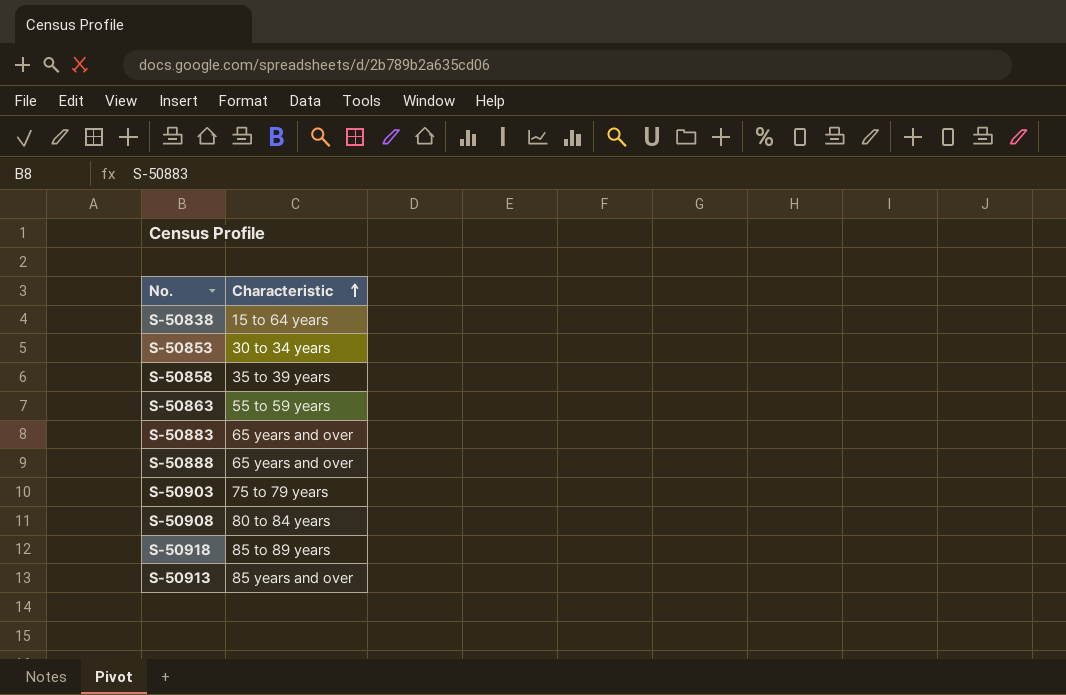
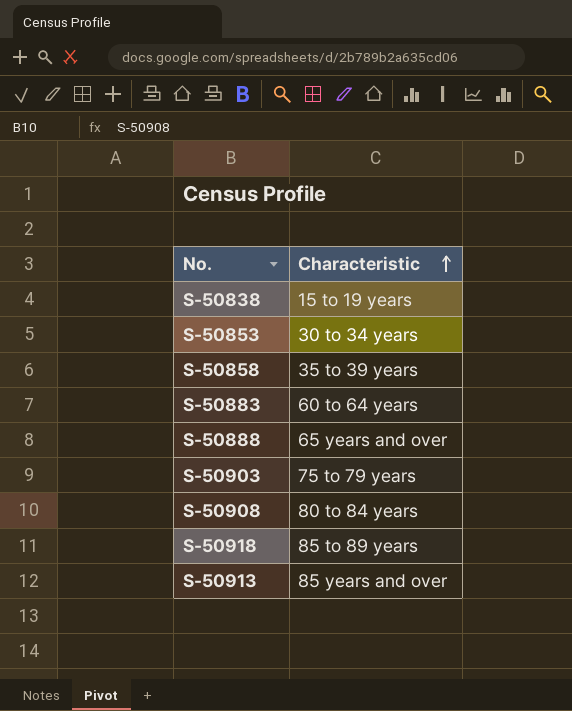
row S-50863: 55 to 59 years -> none
S-50838 | Characteristic: 15 to 64 years -> 15 to 19 years
S-50883 | Characteristic: 65 years and over -> 60 to 64 years

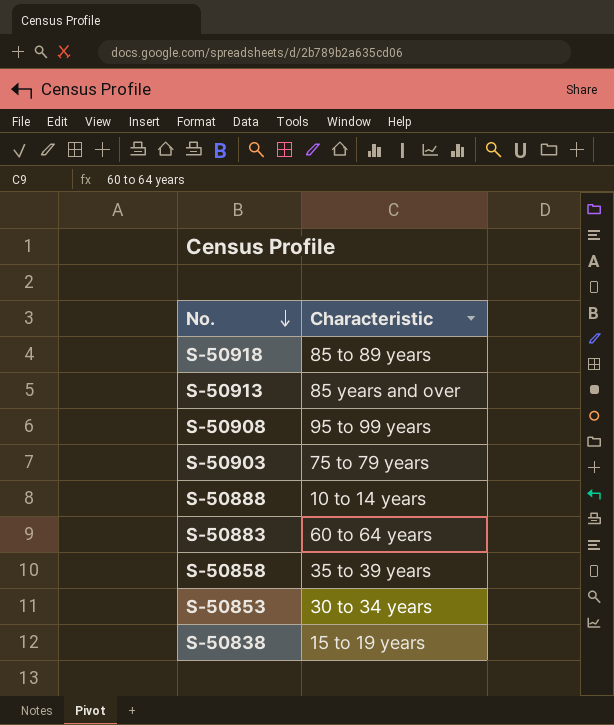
row order: Characteristic ascending -> No. descending
S-50908 | Characteristic: 80 to 84 years -> 95 to 99 years
S-50888 | Characteristic: 65 years and over -> 10 to 14 years

